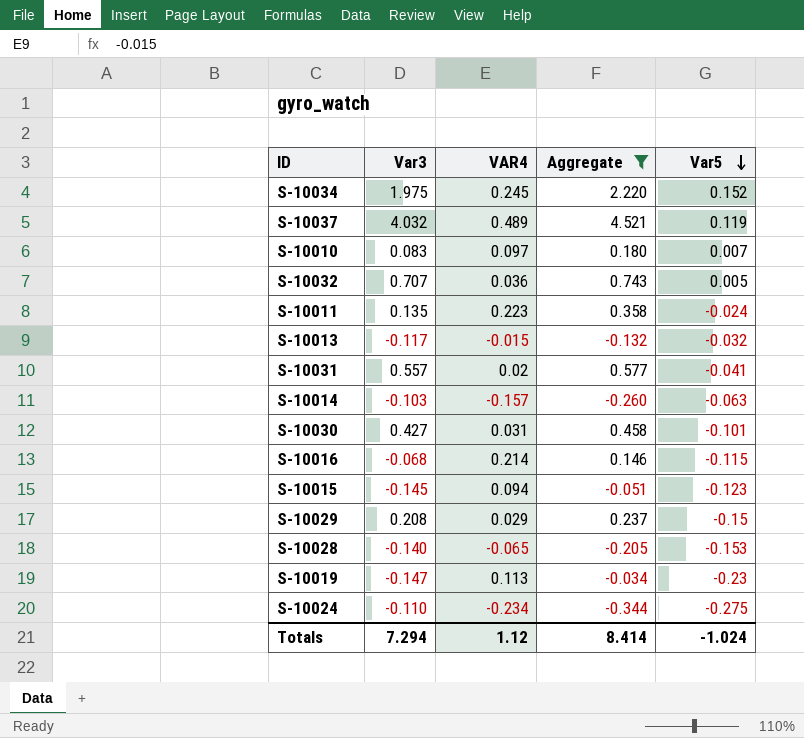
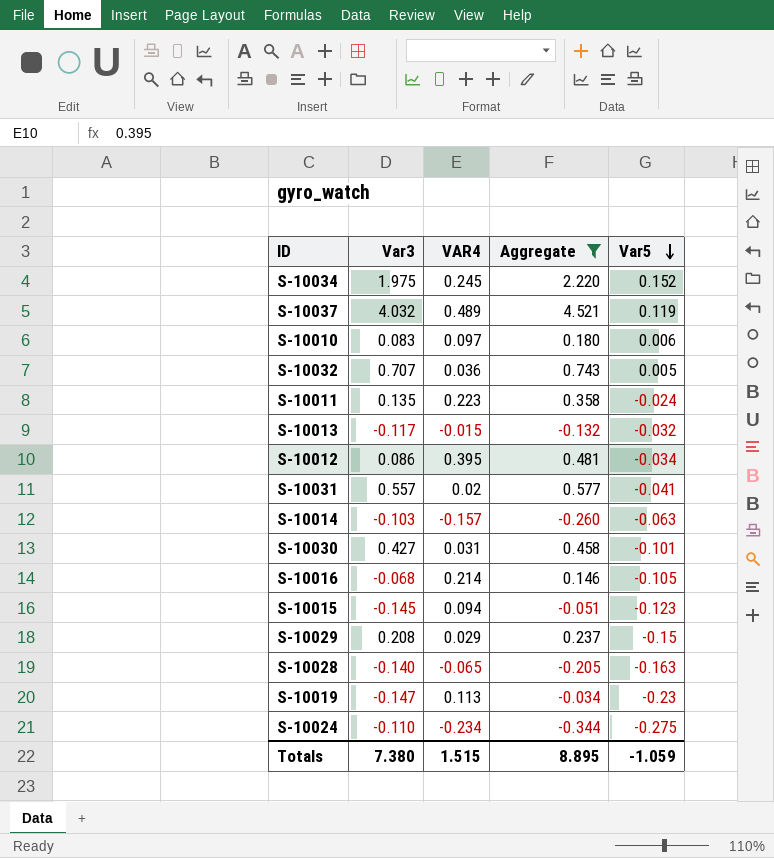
S-10010 | Var5: 0.007 -> 0.006
row S-10012: none -> 0.086 | 0.395 | 0.481 | -0.034
S-10016 | Var5: -0.115 -> -0.105
S-10028 | Var5: -0.153 -> -0.163
Totals | Var3: 7.294 -> 7.380
Totals | VAR4: 1.12 -> 1.515
Totals | Aggregate: 8.414 -> 8.895
Totals | Var5: -1.024 -> -1.059

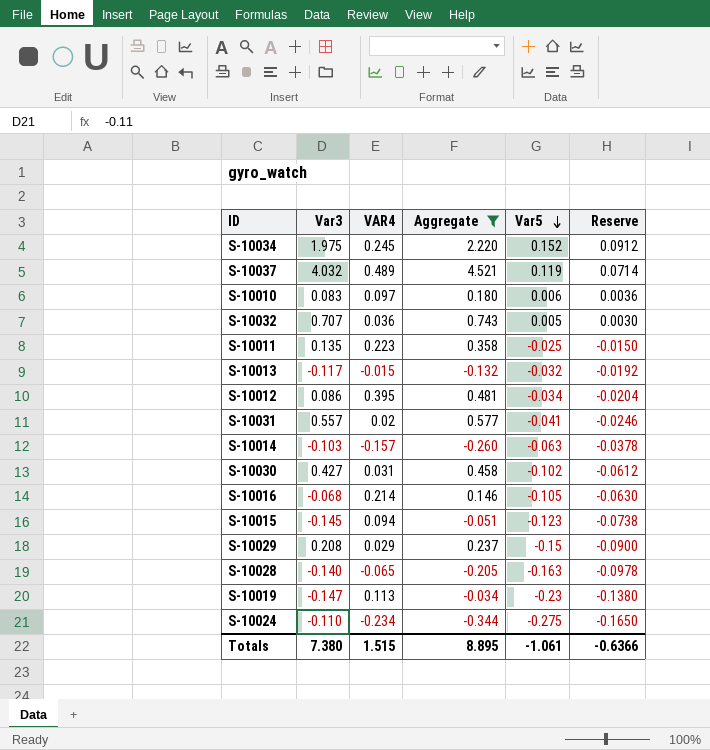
column Reserve | formula: none -> [Var5] * 0.6
S-10011 | Var5: -0.024 -> -0.025
S-10030 | Var5: -0.101 -> -0.102
Totals | Var5: -1.059 -> -1.061

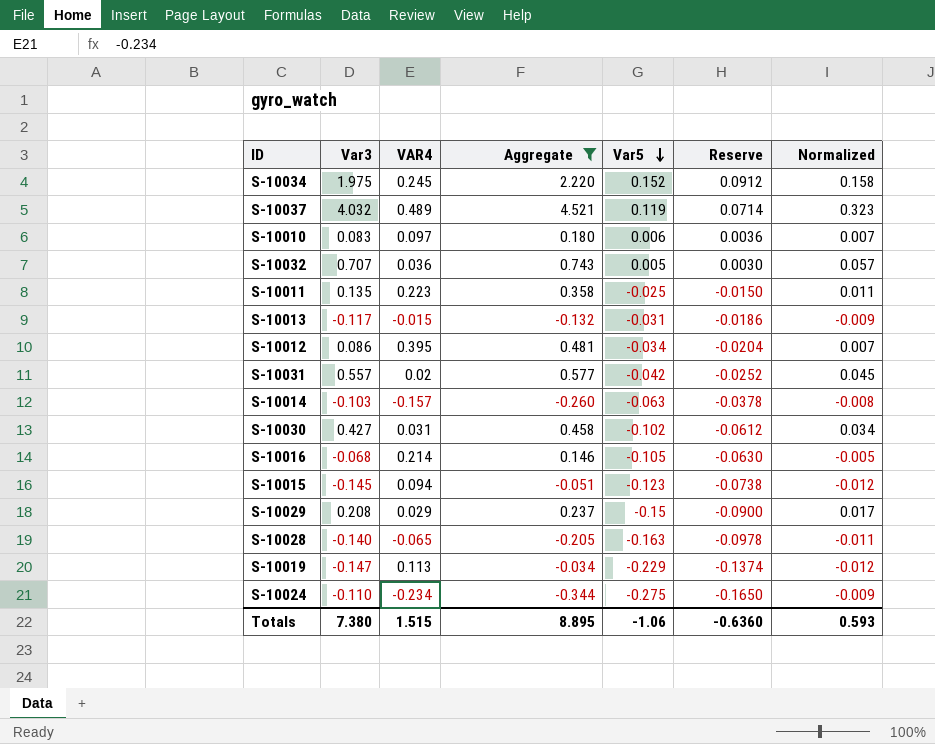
column Normalized | formula: none -> [Var3] * 0.08
S-10013 | Var5: -0.032 -> -0.031
S-10013 | Reserve: -0.0192 -> -0.0186
S-10031 | Var5: -0.041 -> -0.042
S-10031 | Reserve: -0.0246 -> -0.0252
S-10019 | Var5: -0.23 -> -0.229
S-10019 | Reserve: -0.1380 -> -0.1374
Totals | Var5: -1.061 -> -1.06
Totals | Reserve: -0.6366 -> -0.6360

